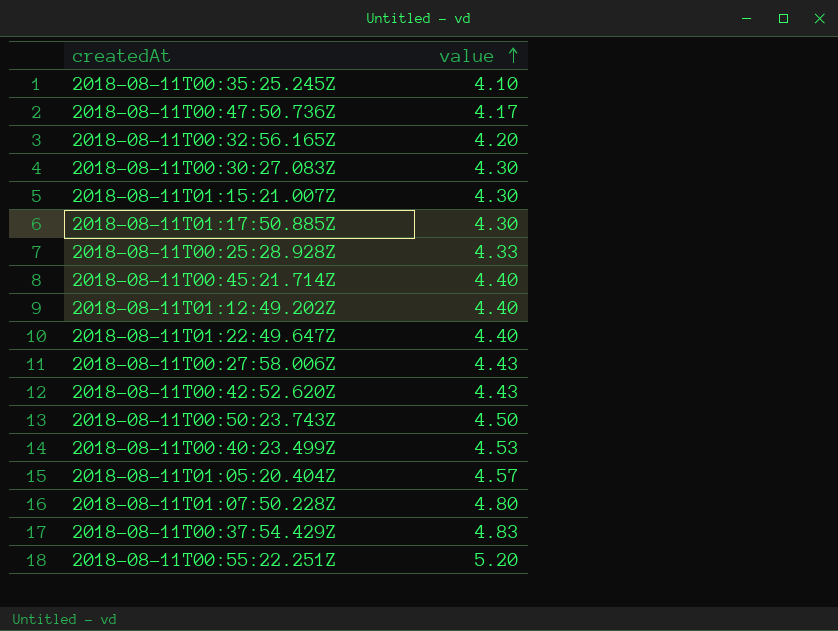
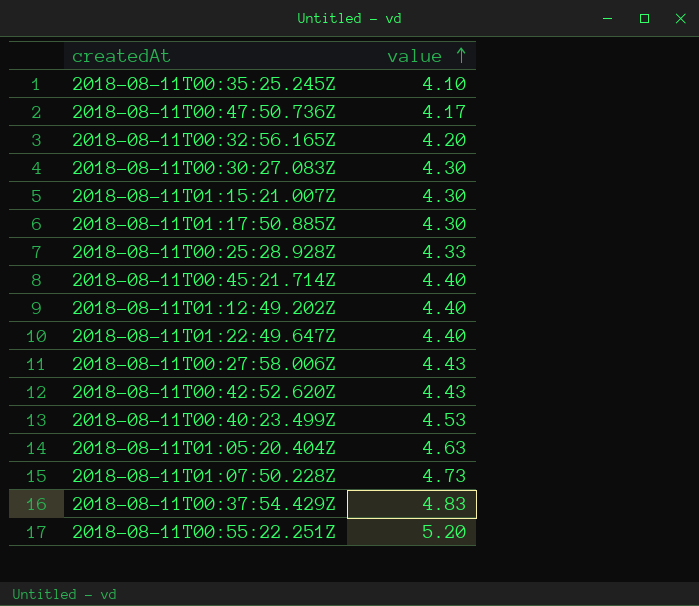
row 2018-08-11T00:50:23.743Z: 4.50 -> none
2018-08-11T01:05:20.404Z | value: 4.57 -> 4.63
2018-08-11T01:07:50.228Z | value: 4.80 -> 4.73

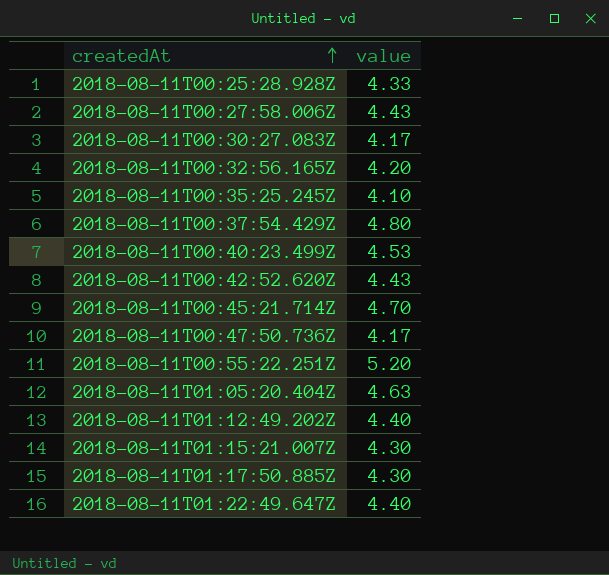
row order: value ascending -> createdAt ascending
row 2018-08-11T01:07:50.228Z: 4.73 -> none
2018-08-11T00:30:27.083Z | value: 4.30 -> 4.17
2018-08-11T00:37:54.429Z | value: 4.83 -> 4.80
2018-08-11T00:45:21.714Z | value: 4.40 -> 4.70

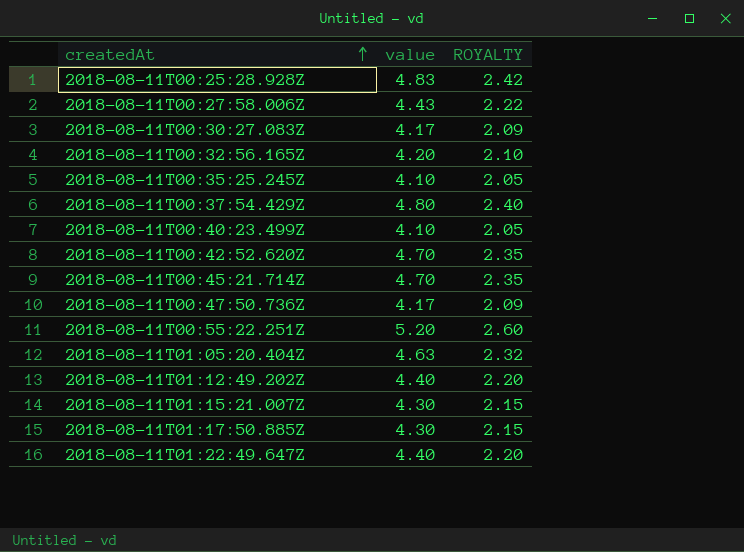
column ROYALTY | formula: none -> [value] * 0.5
2018-08-11T00:25:28.928Z | value: 4.33 -> 4.83
2018-08-11T00:40:23.499Z | value: 4.53 -> 4.10
2018-08-11T00:42:52.620Z | value: 4.43 -> 4.70

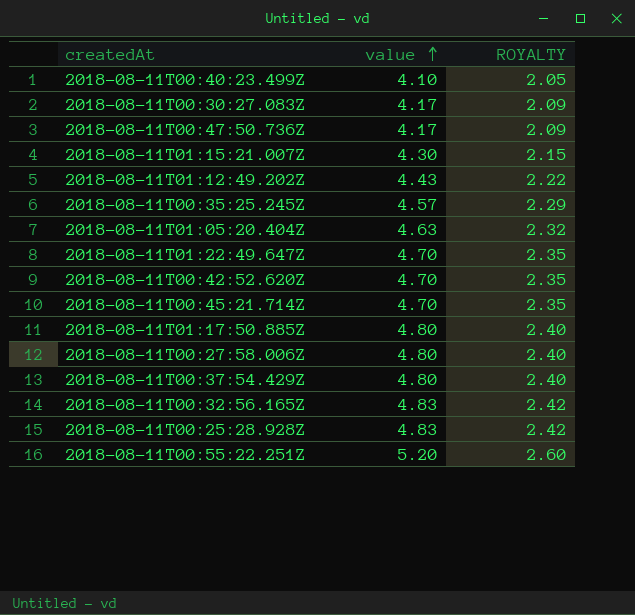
row order: createdAt ascending -> value ascending
2018-08-11T01:12:49.202Z | value: 4.40 -> 4.43
2018-08-11T01:12:49.202Z | ROYALTY: 2.20 -> 2.22
2018-08-11T00:35:25.245Z | value: 4.10 -> 4.57
2018-08-11T00:35:25.245Z | ROYALTY: 2.05 -> 2.29
2018-08-11T01:22:49.647Z | value: 4.40 -> 4.70
2018-08-11T01:22:49.647Z | ROYALTY: 2.20 -> 2.35
2018-08-11T01:17:50.885Z | value: 4.30 -> 4.80
2018-08-11T01:17:50.885Z | ROYALTY: 2.15 -> 2.40
2018-08-11T00:27:58.006Z | value: 4.43 -> 4.80
2018-08-11T00:27:58.006Z | ROYALTY: 2.22 -> 2.40
2018-08-11T00:32:56.165Z | value: 4.20 -> 4.83
2018-08-11T00:32:56.165Z | ROYALTY: 2.10 -> 2.42

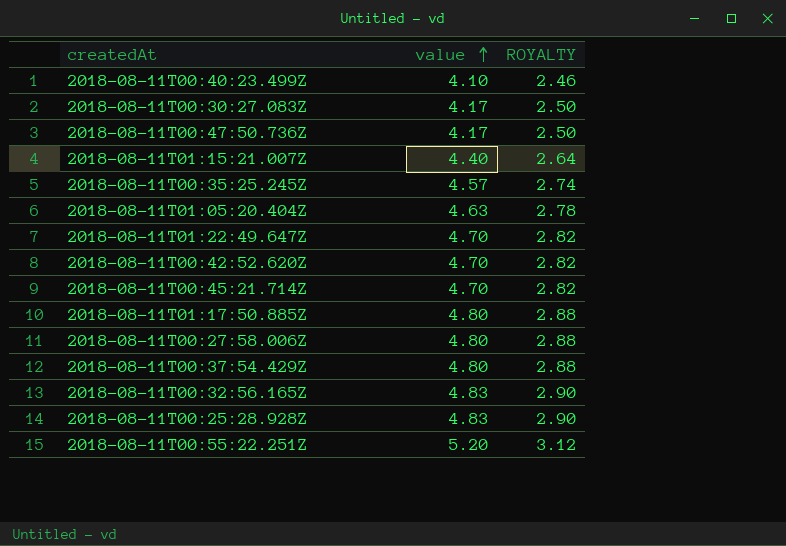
column ROYALTY | formula: [value] * 0.5 -> [value] * 0.6
row 2018-08-11T01:12:49.202Z: 4.43 | 2.22 -> none
2018-08-11T01:15:21.007Z | value: 4.30 -> 4.40

